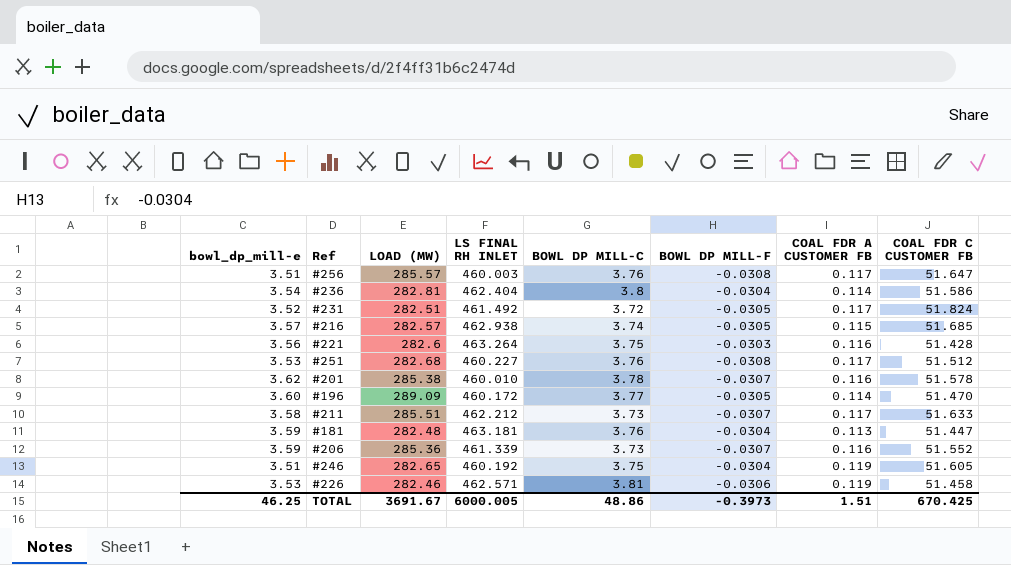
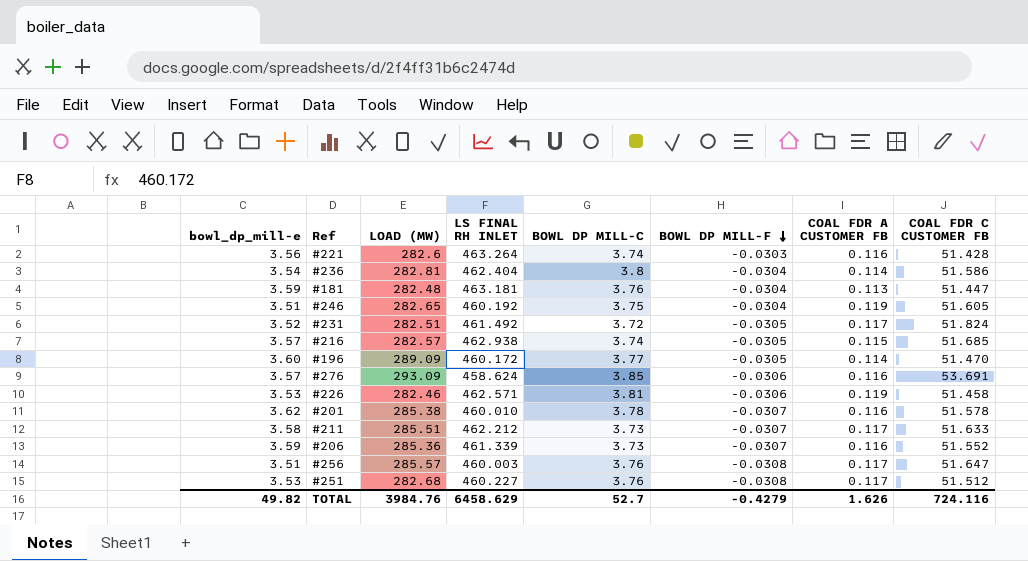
row order: none -> BOWL DP MILL-F descending
#221 | BOWL DP MILL-C: 3.75 -> 3.74
row #276: none -> 3.57 | 293.09 | 458.624 | 3.85 | -0.0306 | 0.116 | 53.691
TOTAL | bowl_dp_mill-e: 46.25 -> 49.82
TOTAL | LOAD (MW): 3691.67 -> 3984.76
TOTAL | LS FINAL RH INLET: 6000.005 -> 6458.629
TOTAL | BOWL DP MILL-C: 48.86 -> 52.7
TOTAL | BOWL DP MILL-F: -0.3973 -> -0.4279
TOTAL | COAL FDR A CUSTOMER FB: 1.51 -> 1.626
TOTAL | COAL FDR C CUSTOMER FB: 670.425 -> 724.116

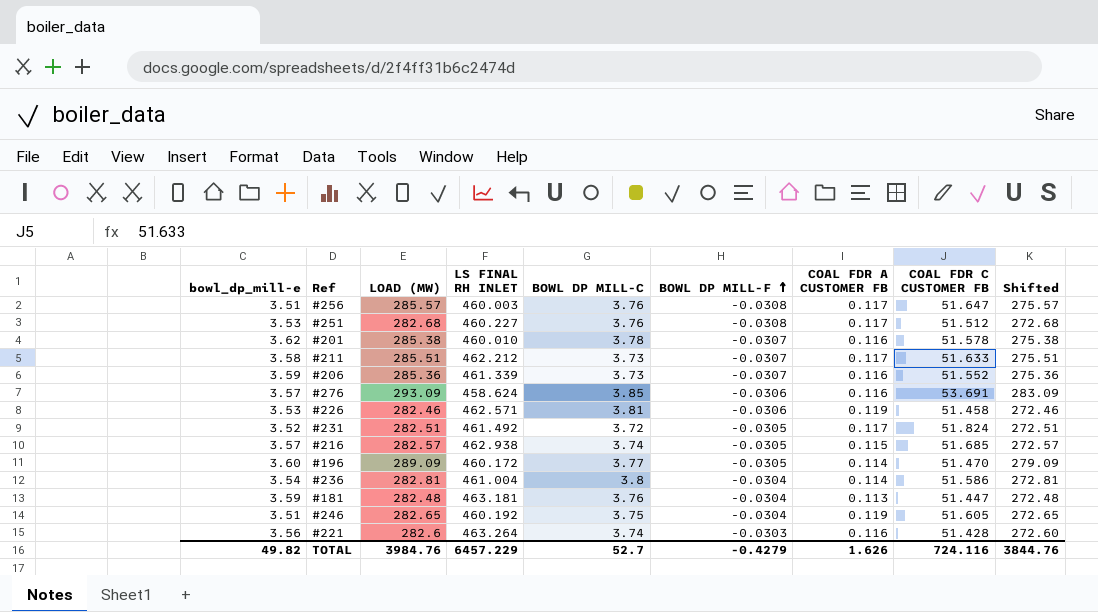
row order: BOWL DP MILL-F descending -> BOWL DP MILL-F ascending
column Shifted | formula: none -> [LOAD (MW)] - 10
#236 | LS FINAL RH INLET: 462.404 -> 461.004
TOTAL | LS FINAL RH INLET: 6458.629 -> 6457.229

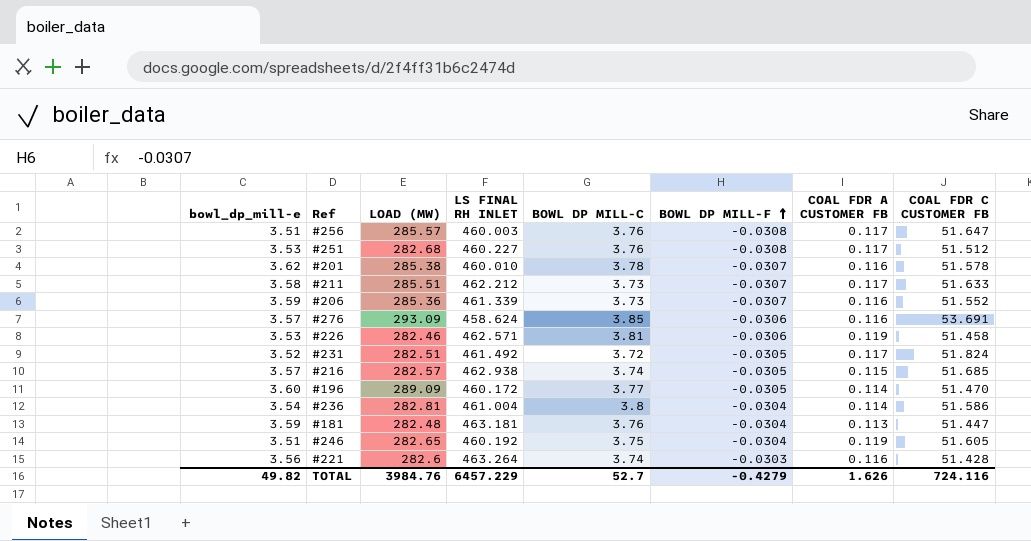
column Shifted | formula: [LOAD (MW)] - 10 -> none

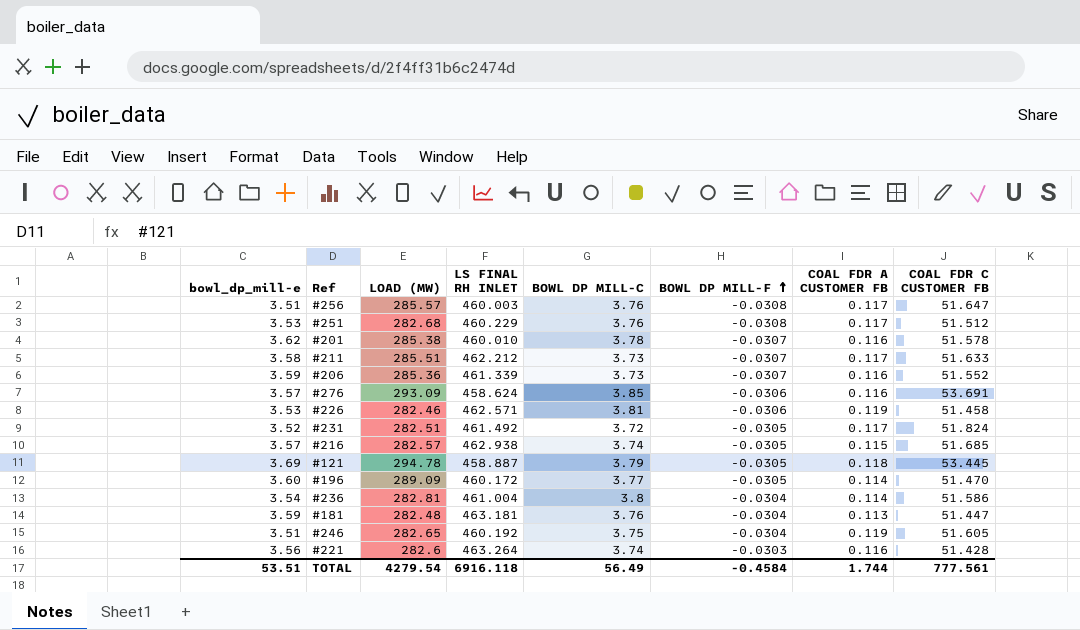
#251 | LS FINAL RH INLET: 460.227 -> 460.229
row #121: none -> 3.69 | 294.78 | 458.887 | 3.79 | -0.0305 | 0.118 | 53.445
TOTAL | bowl_dp_mill-e: 49.82 -> 53.51
TOTAL | LOAD (MW): 3984.76 -> 4279.54
TOTAL | LS FINAL RH INLET: 6457.229 -> 6916.118
TOTAL | BOWL DP MILL-C: 52.7 -> 56.49
TOTAL | BOWL DP MILL-F: -0.4279 -> -0.4584
TOTAL | COAL FDR A CUSTOMER FB: 1.626 -> 1.744
TOTAL | COAL FDR C CUSTOMER FB: 724.116 -> 777.561

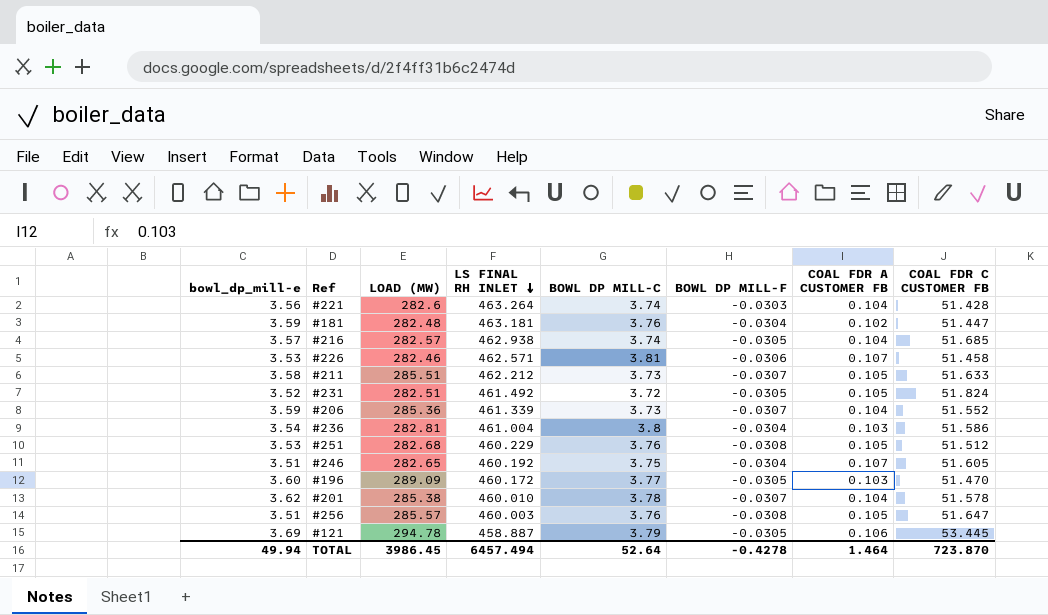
row order: BOWL DP MILL-F ascending -> LS FINAL RH INLET descending
row #276: 3.57 | 293.09 | 458.624 | 3.85 | -0.0306 | 0.116 | 53.691 -> none
#221 | COAL FDR A CUSTOMER FB: 0.116 -> 0.104
#181 | COAL FDR A CUSTOMER FB: 0.113 -> 0.102
#216 | COAL FDR A CUSTOMER FB: 0.115 -> 0.104
#226 | COAL FDR A CUSTOMER FB: 0.119 -> 0.107
#211 | COAL FDR A CUSTOMER FB: 0.117 -> 0.105
#231 | COAL FDR A CUSTOMER FB: 0.117 -> 0.105
#206 | COAL FDR A CUSTOMER FB: 0.116 -> 0.104
#236 | COAL FDR A CUSTOMER FB: 0.114 -> 0.103
#251 | COAL FDR A CUSTOMER FB: 0.117 -> 0.105
#246 | COAL FDR A CUSTOMER FB: 0.119 -> 0.107
#196 | COAL FDR A CUSTOMER FB: 0.114 -> 0.103
#201 | COAL FDR A CUSTOMER FB: 0.116 -> 0.104
#256 | COAL FDR A CUSTOMER FB: 0.117 -> 0.105
#121 | COAL FDR A CUSTOMER FB: 0.118 -> 0.106
TOTAL | bowl_dp_mill-e: 53.51 -> 49.94
TOTAL | LOAD (MW): 4279.54 -> 3986.45
TOTAL | LS FINAL RH INLET: 6916.118 -> 6457.494
TOTAL | BOWL DP MILL-C: 56.49 -> 52.64
TOTAL | BOWL DP MILL-F: -0.4584 -> -0.4278
TOTAL | COAL FDR A CUSTOMER FB: 1.744 -> 1.464
TOTAL | COAL FDR C CUSTOMER FB: 777.561 -> 723.870

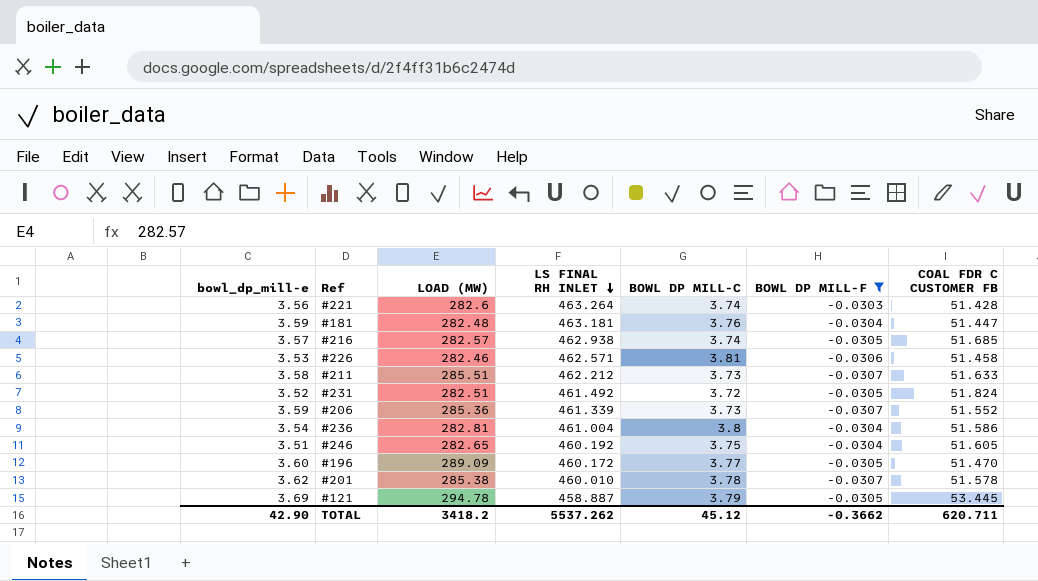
filter: none -> BOWL DP MILL-F != -0.0308
column COAL FDR A CUSTOMER FB | position: 7 -> none
TOTAL | bowl_dp_mill-e: 49.94 -> 42.90
TOTAL | LOAD (MW): 3986.45 -> 3418.2
TOTAL | LS FINAL RH INLET: 6457.494 -> 5537.262
TOTAL | BOWL DP MILL-C: 52.64 -> 45.12
TOTAL | BOWL DP MILL-F: -0.4278 -> -0.3662
TOTAL | COAL FDR C CUSTOMER FB: 723.870 -> 620.711

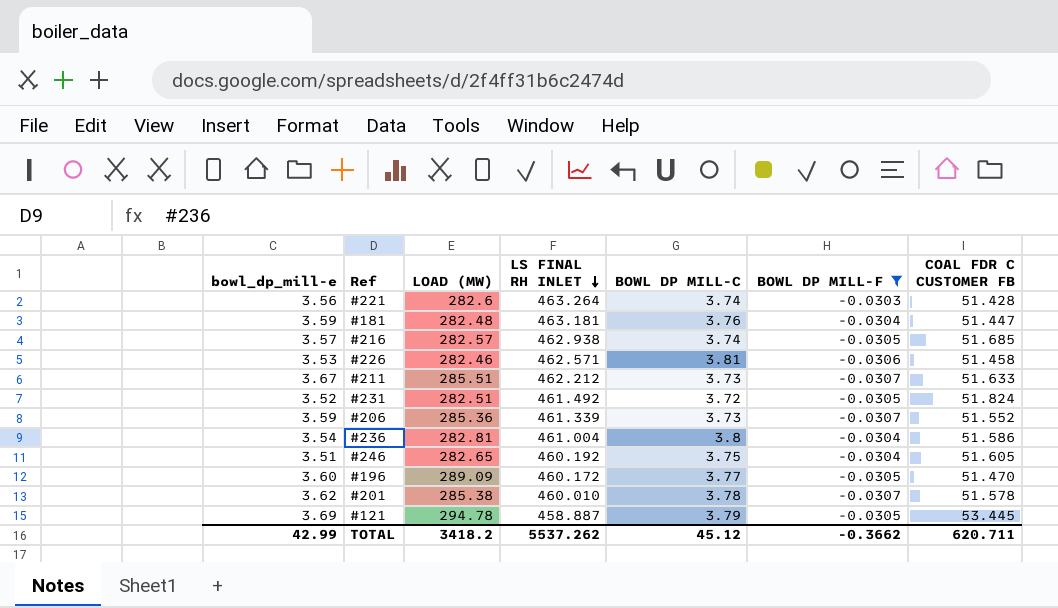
#211 | bowl_dp_mill-e: 3.58 -> 3.67
TOTAL | bowl_dp_mill-e: 42.90 -> 42.99

